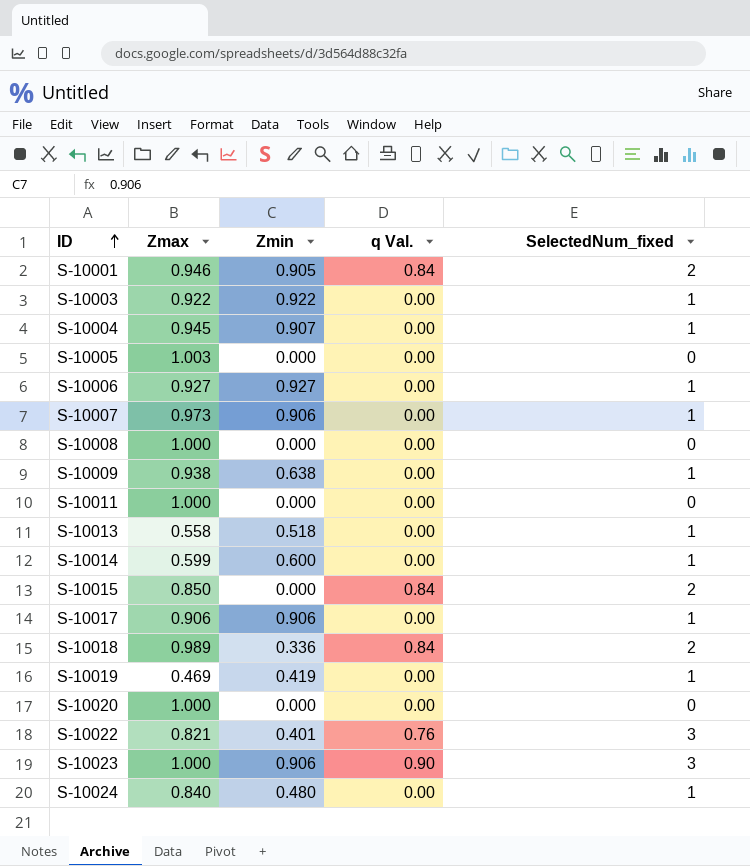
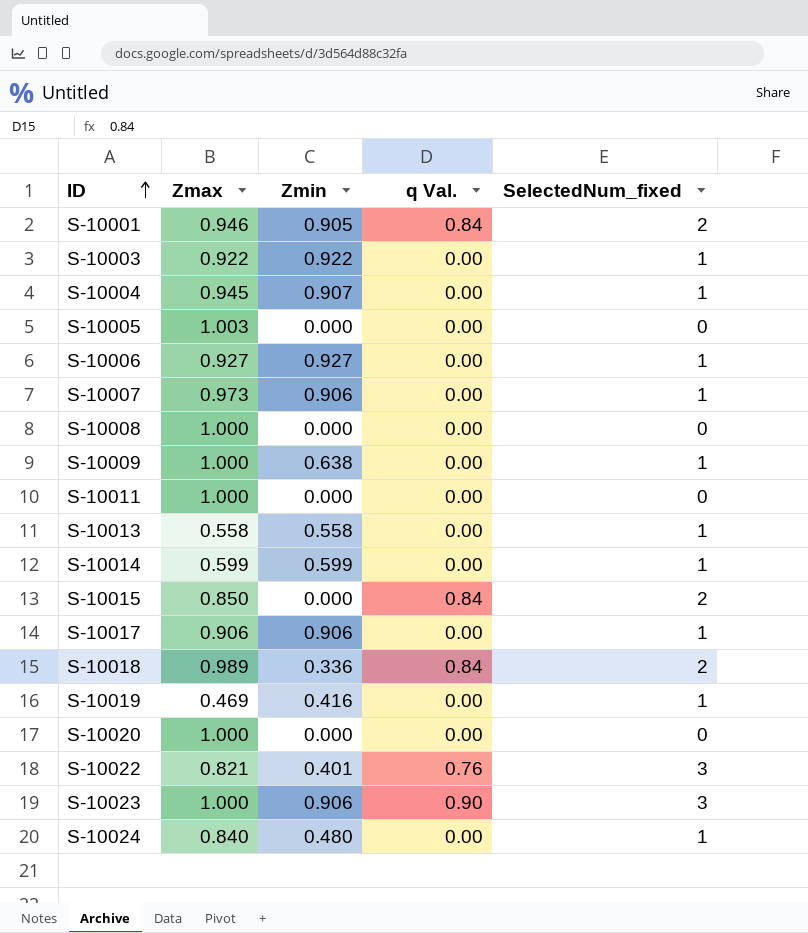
S-10009 | Zmax: 0.938 -> 1.000
S-10013 | Zmin: 0.518 -> 0.558
S-10014 | Zmin: 0.600 -> 0.599
S-10019 | Zmin: 0.419 -> 0.416

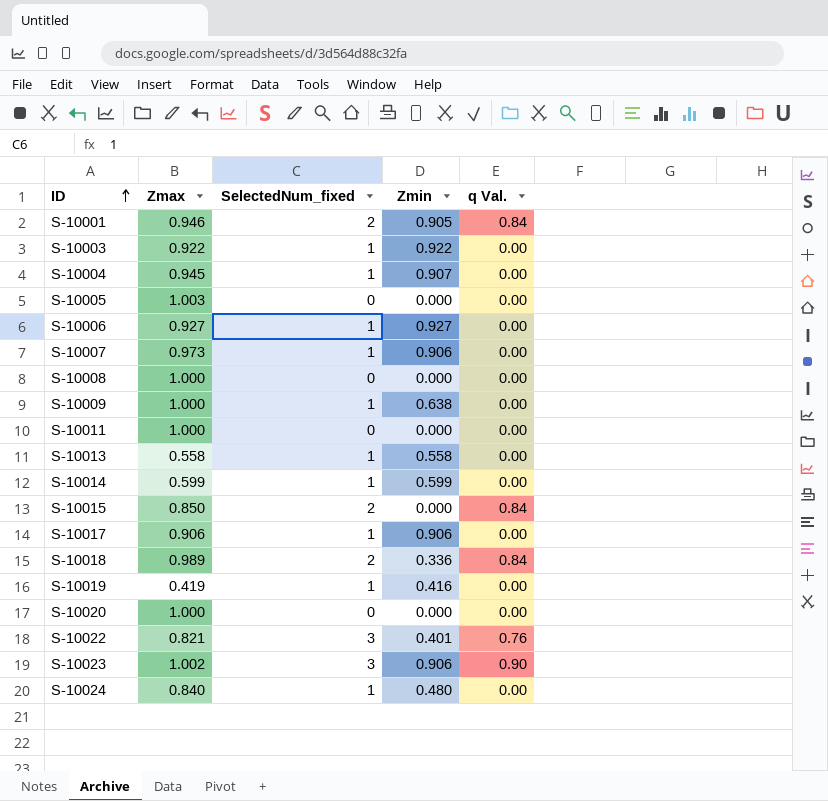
column SelectedNum_fixed | position: 5 -> 3
S-10019 | Zmax: 0.469 -> 0.419
S-10023 | Zmax: 1.000 -> 1.002

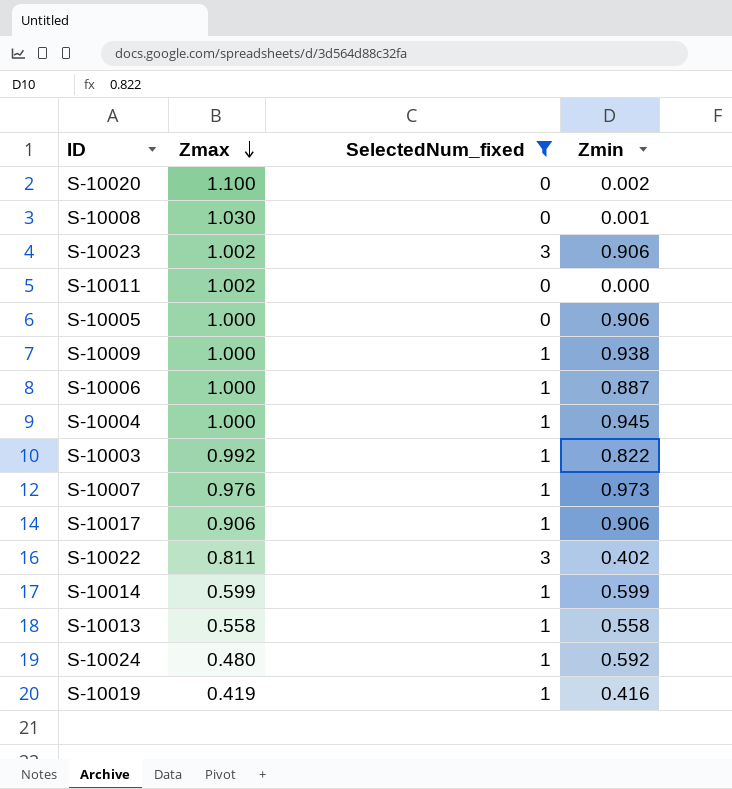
filter: none -> SelectedNum_fixed != 2
row order: ID ascending -> Zmax descending
column q Val. | position: 5 -> none
S-10020 | Zmax: 1.000 -> 1.100
S-10020 | Zmin: 0.000 -> 0.002
S-10008 | Zmax: 1.000 -> 1.030
S-10008 | Zmin: 0.000 -> 0.001
S-10011 | Zmax: 1.000 -> 1.002
S-10005 | Zmax: 1.003 -> 1.000
S-10005 | Zmin: 0.000 -> 0.906
S-10009 | Zmin: 0.638 -> 0.938
S-10006 | Zmax: 0.927 -> 1.000
S-10006 | Zmin: 0.927 -> 0.887
S-10004 | Zmax: 0.945 -> 1.000
S-10004 | Zmin: 0.907 -> 0.945
S-10003 | Zmax: 0.922 -> 0.992
S-10003 | Zmin: 0.922 -> 0.822
S-10007 | Zmax: 0.973 -> 0.976
S-10007 | Zmin: 0.906 -> 0.973
S-10022 | Zmax: 0.821 -> 0.811
S-10022 | Zmin: 0.401 -> 0.402
S-10024 | Zmax: 0.840 -> 0.480
S-10024 | Zmin: 0.480 -> 0.592

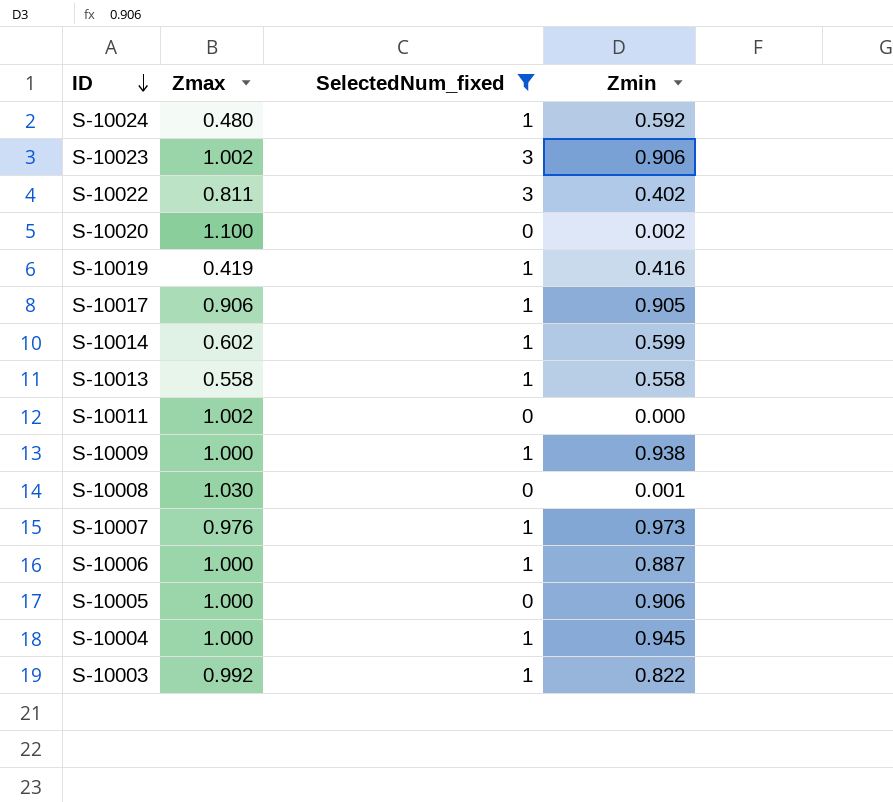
row order: Zmax descending -> ID descending
S-10017 | Zmin: 0.906 -> 0.905
S-10014 | Zmax: 0.599 -> 0.602

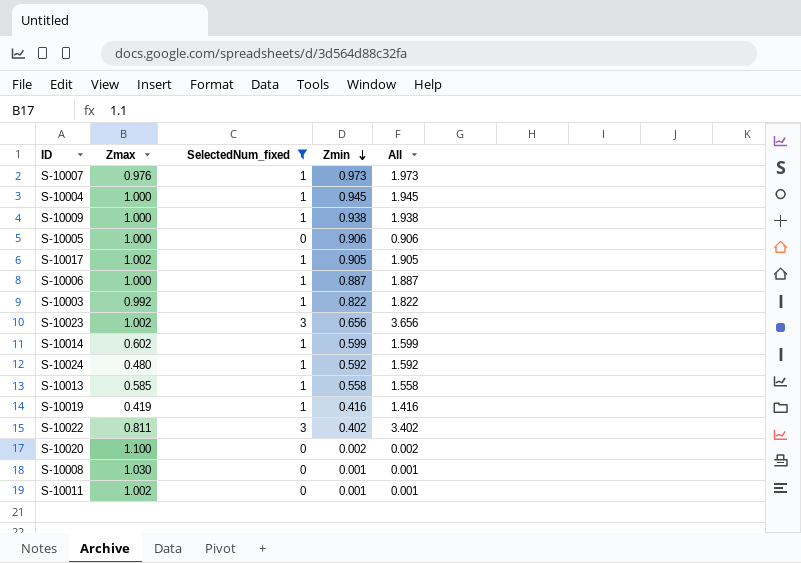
row order: ID descending -> Zmin descending
column All | formula: none -> [SelectedNum_fixed] + [Zmin]
S-10017 | Zmax: 0.906 -> 1.002
S-10023 | Zmin: 0.906 -> 0.656
S-10013 | Zmax: 0.558 -> 0.585
S-10011 | Zmin: 0.000 -> 0.001

